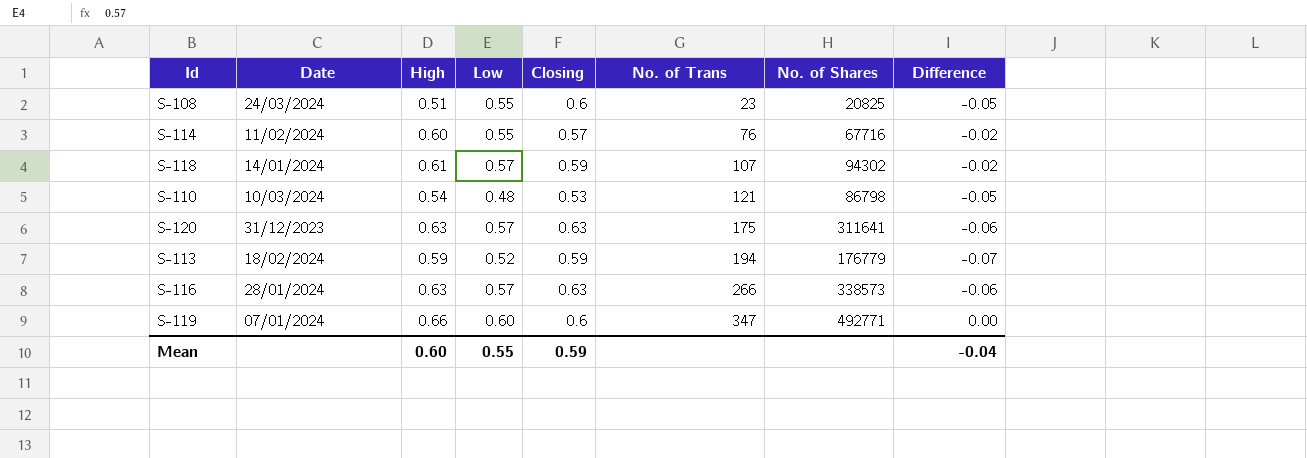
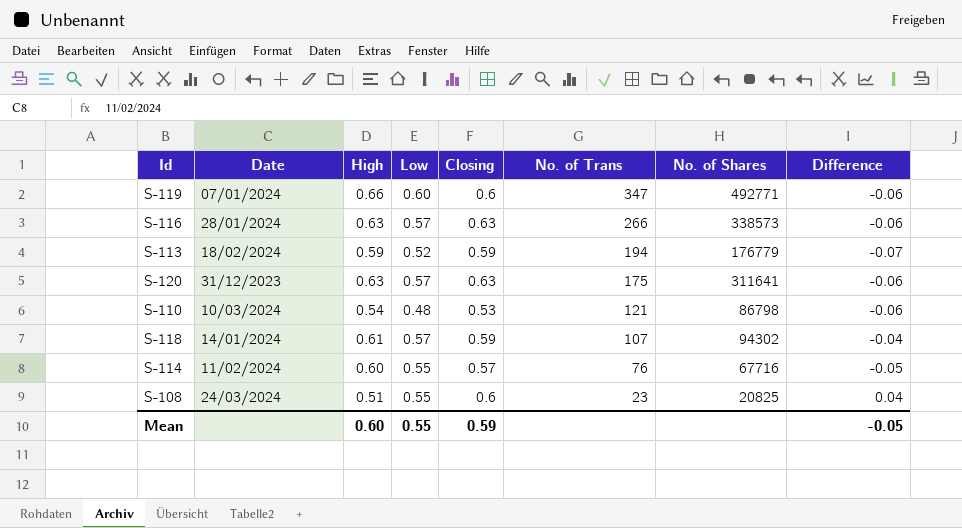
row order: No. of Trans ascending -> No. of Trans descending
column Difference | formula: [Low] - [Closing] -> [Low] - [High]
Mean | Difference: -0.04 -> -0.05

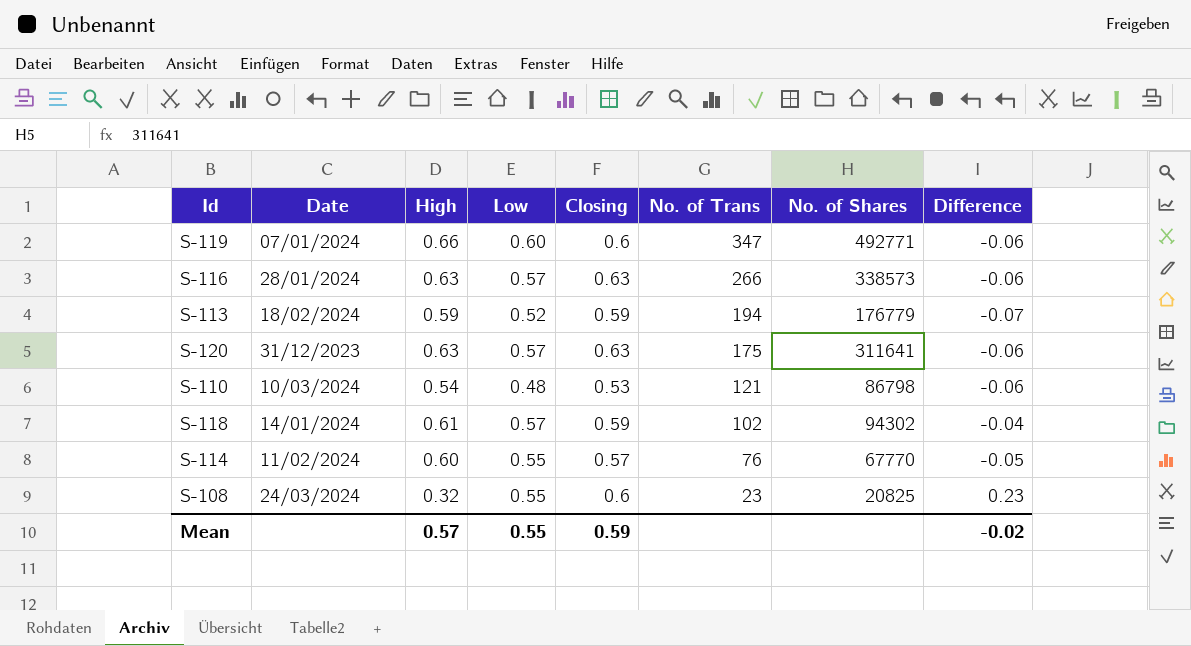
S-118 | No. of Trans: 107 -> 102
S-114 | No. of Shares: 67716 -> 67770
S-108 | High: 0.51 -> 0.32
S-108 | Difference: 0.04 -> 0.23
Mean | High: 0.60 -> 0.57
Mean | Difference: -0.05 -> -0.02

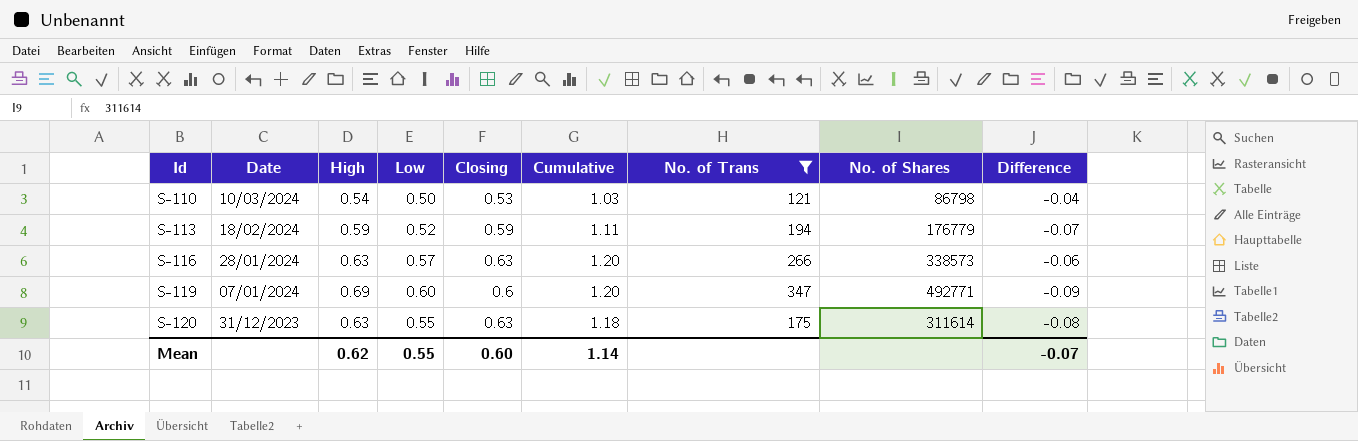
filter: none -> No. of Trans >= 121
row order: No. of Trans descending -> Id ascending
column Cumulative | formula: none -> [Low] + [Closing]
S-110 | Low: 0.48 -> 0.50
S-110 | Difference: -0.06 -> -0.04
S-119 | High: 0.66 -> 0.69
S-119 | Difference: -0.06 -> -0.09
S-120 | Low: 0.57 -> 0.55
S-120 | No. of Shares: 311641 -> 311614
S-120 | Difference: -0.06 -> -0.08
Mean | High: 0.57 -> 0.62
Mean | Closing: 0.59 -> 0.60
Mean | Difference: -0.02 -> -0.07

